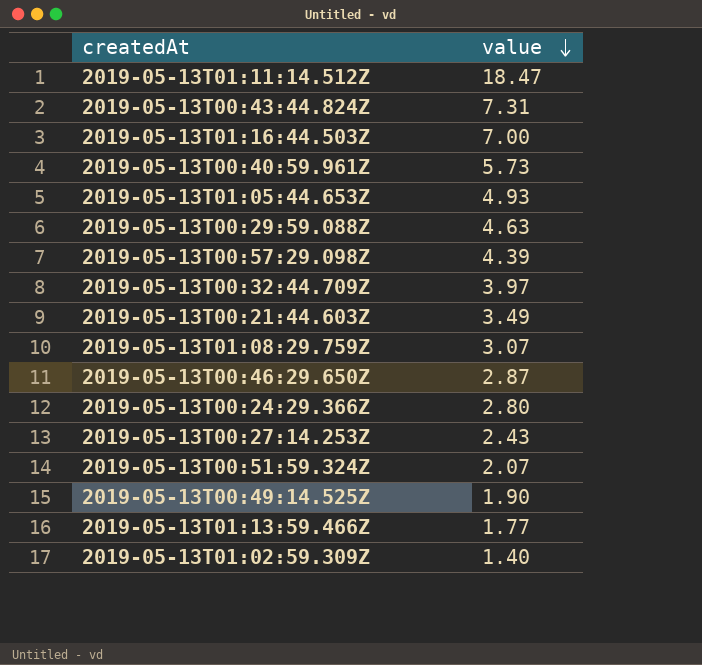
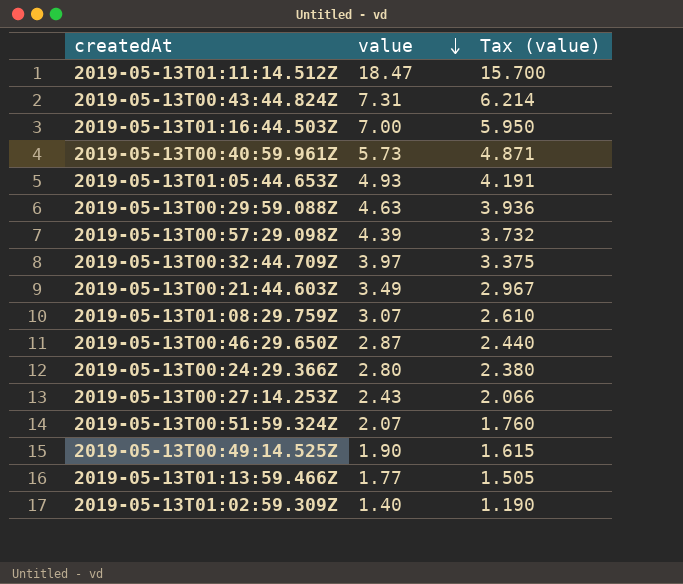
column Tax (value) | formula: none -> [value] * 0.85

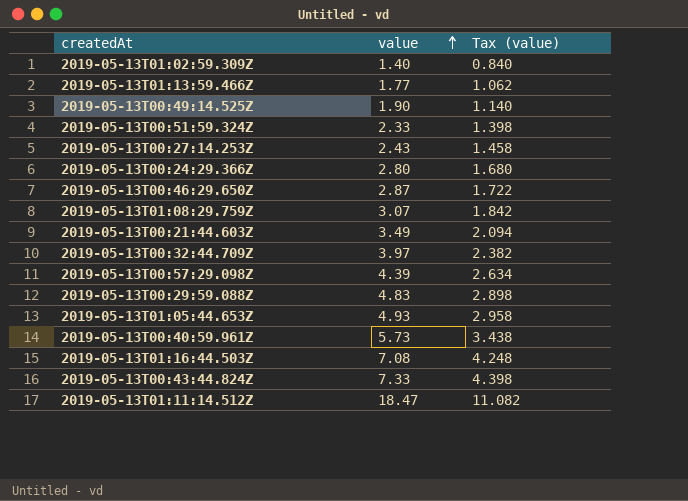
row order: value descending -> value ascending
column Tax (value) | formula: [value] * 0.85 -> [value] * 0.6
2019-05-13T00:51:59.324Z | value: 2.07 -> 2.33
2019-05-13T00:29:59.088Z | value: 4.63 -> 4.83
2019-05-13T01:16:44.503Z | value: 7.00 -> 7.08
2019-05-13T00:43:44.824Z | value: 7.31 -> 7.33

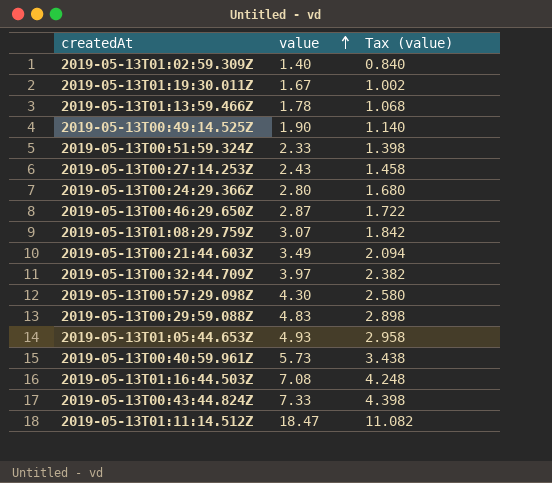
row 2019-05-13T01:19:30.011Z: none -> 1.67 | 1.002
2019-05-13T01:13:59.466Z | value: 1.77 -> 1.78
2019-05-13T01:13:59.466Z | Tax (value): 1.062 -> 1.068
2019-05-13T00:57:29.098Z | value: 4.39 -> 4.30
2019-05-13T00:57:29.098Z | Tax (value): 2.634 -> 2.580

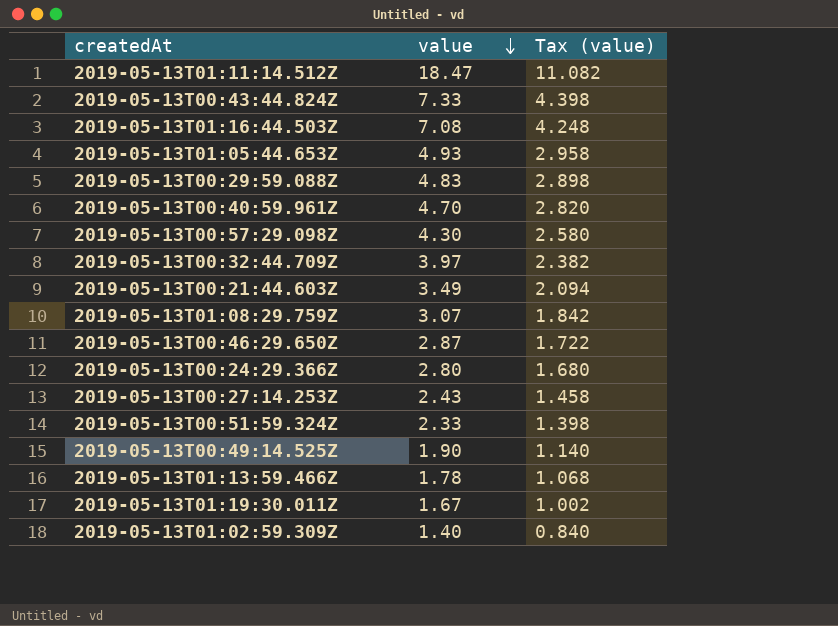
row order: value ascending -> value descending
2019-05-13T00:40:59.961Z | value: 5.73 -> 4.70
2019-05-13T00:40:59.961Z | Tax (value): 3.438 -> 2.820

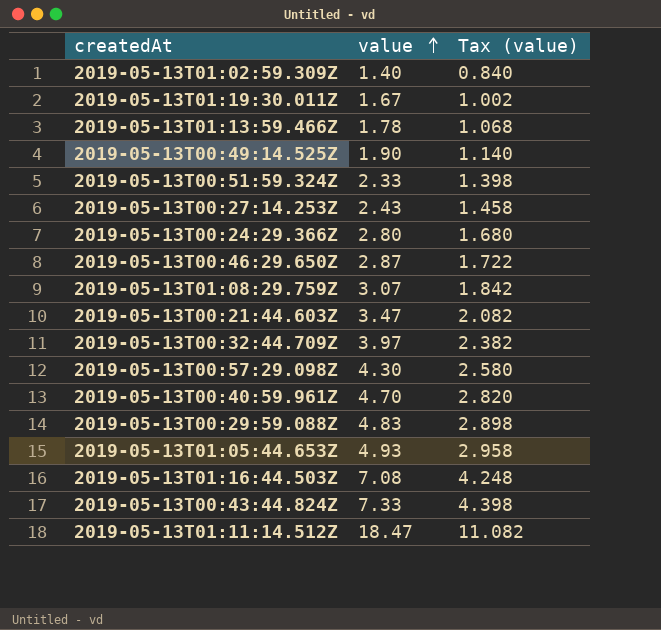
row order: value descending -> value ascending
2019-05-13T00:21:44.603Z | value: 3.49 -> 3.47
2019-05-13T00:21:44.603Z | Tax (value): 2.094 -> 2.082

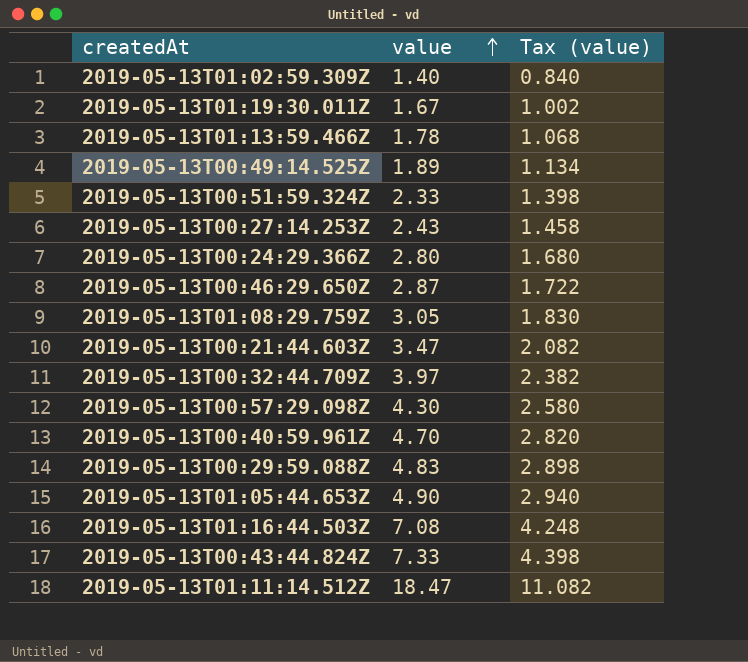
2019-05-13T00:49:14.525Z | value: 1.90 -> 1.89
2019-05-13T00:49:14.525Z | Tax (value): 1.140 -> 1.134
2019-05-13T01:08:29.759Z | value: 3.07 -> 3.05
2019-05-13T01:08:29.759Z | Tax (value): 1.842 -> 1.830
2019-05-13T01:05:44.653Z | value: 4.93 -> 4.90
2019-05-13T01:05:44.653Z | Tax (value): 2.958 -> 2.940

